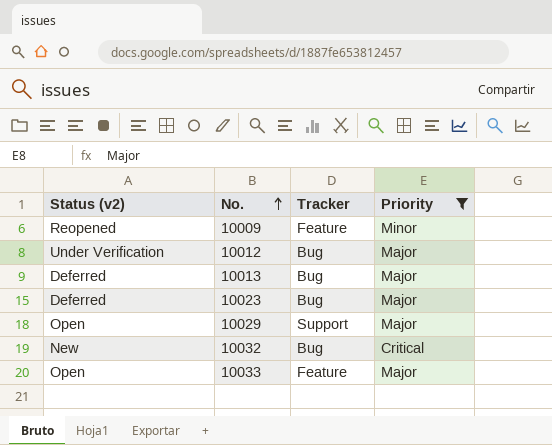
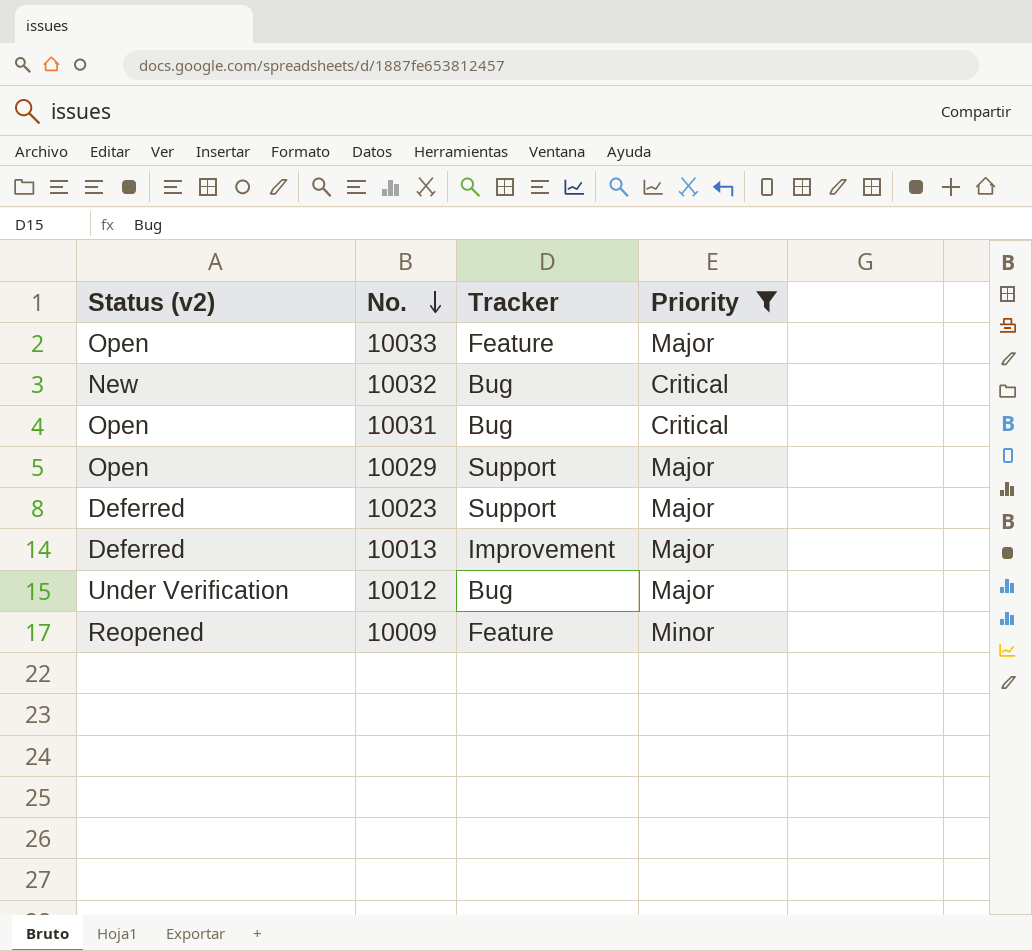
row order: No. ascending -> No. descending
row 10031: none -> Open | Bug | Critical
10023 | Tracker: Bug -> Support
10013 | Tracker: Bug -> Improvement

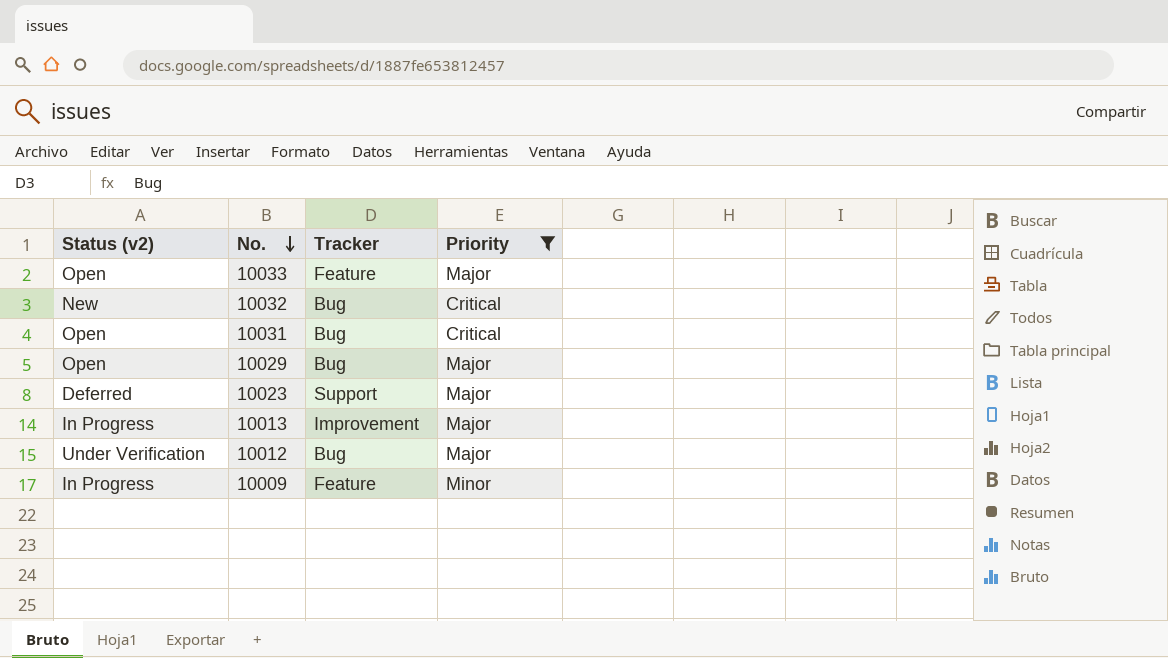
10029 | Tracker: Support -> Bug
10013 | Status (v2): Deferred -> In Progress
10009 | Status (v2): Reopened -> In Progress

